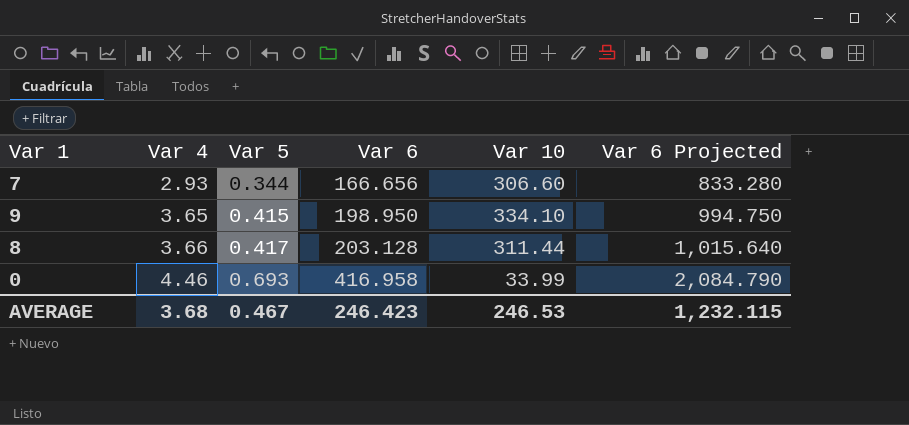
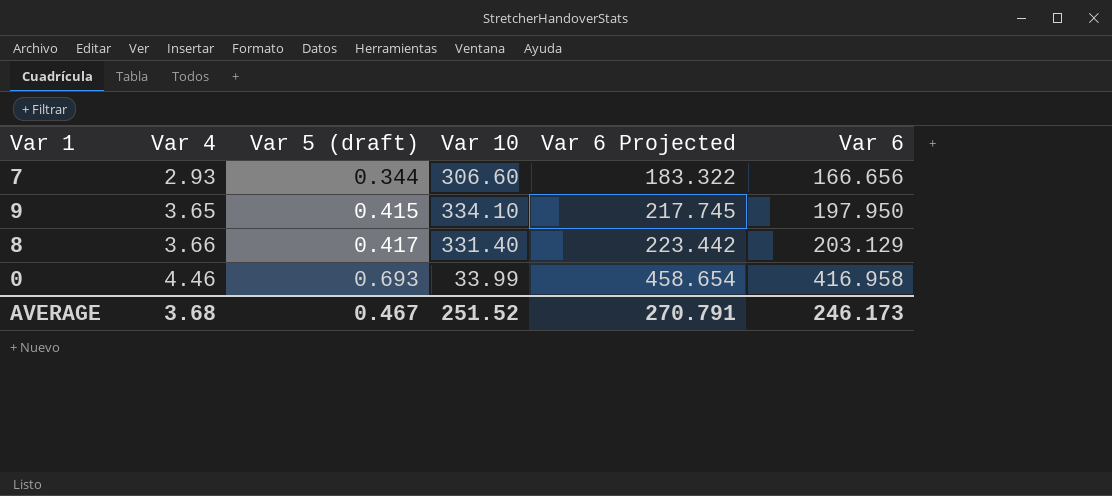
column name: Var 5 -> Var 5 (draft)
column Var 6 Projected | formula: [Var 6] * 5 -> [Var 6] * 1.1
column Var 6 | position: 4 -> 6
9 | Var 6: 198.950 -> 197.950
8 | Var 10: 311.44 -> 331.40
8 | Var 6: 203.128 -> 203.129
AVERAGE | Var 10: 246.53 -> 251.52
AVERAGE | Var 6 Projected: 1,232.115 -> 270.791
AVERAGE | Var 6: 246.423 -> 246.173

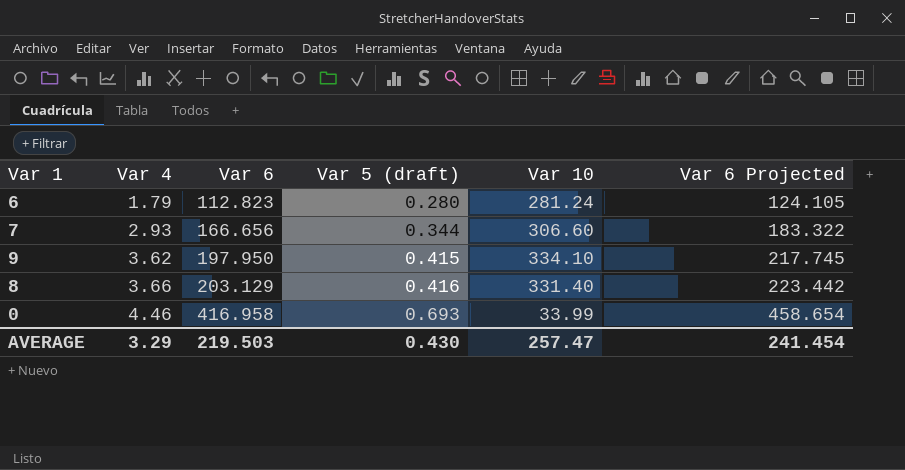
column Var 6 | position: 6 -> 3
row 6: none -> 1.79 | 112.823 | 0.280 | 281.24 | 124.105
9 | Var 4: 3.65 -> 3.62
8 | Var 5 (draft): 0.417 -> 0.416
AVERAGE | Var 4: 3.68 -> 3.29
AVERAGE | Var 6: 246.173 -> 219.503
AVERAGE | Var 5 (draft): 0.467 -> 0.430
AVERAGE | Var 10: 251.52 -> 257.47
AVERAGE | Var 6 Projected: 270.791 -> 241.454

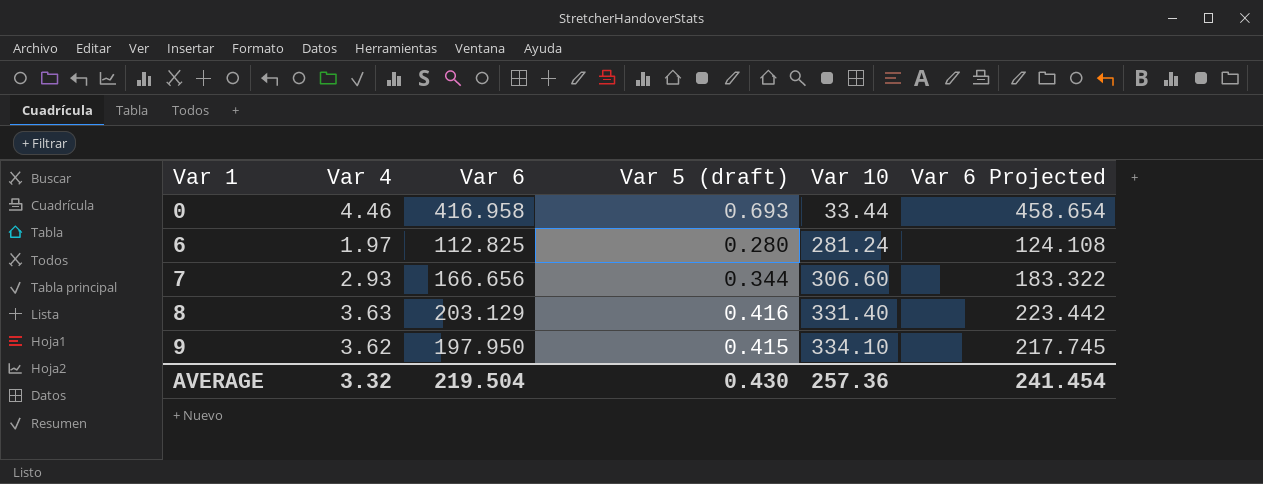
row order: Var 4 ascending -> Var 1 ascending
0 | Var 10: 33.99 -> 33.44
6 | Var 4: 1.79 -> 1.97
6 | Var 6: 112.823 -> 112.825
6 | Var 6 Projected: 124.105 -> 124.108
8 | Var 4: 3.66 -> 3.63
AVERAGE | Var 4: 3.29 -> 3.32
AVERAGE | Var 6: 219.503 -> 219.504
AVERAGE | Var 10: 257.47 -> 257.36

